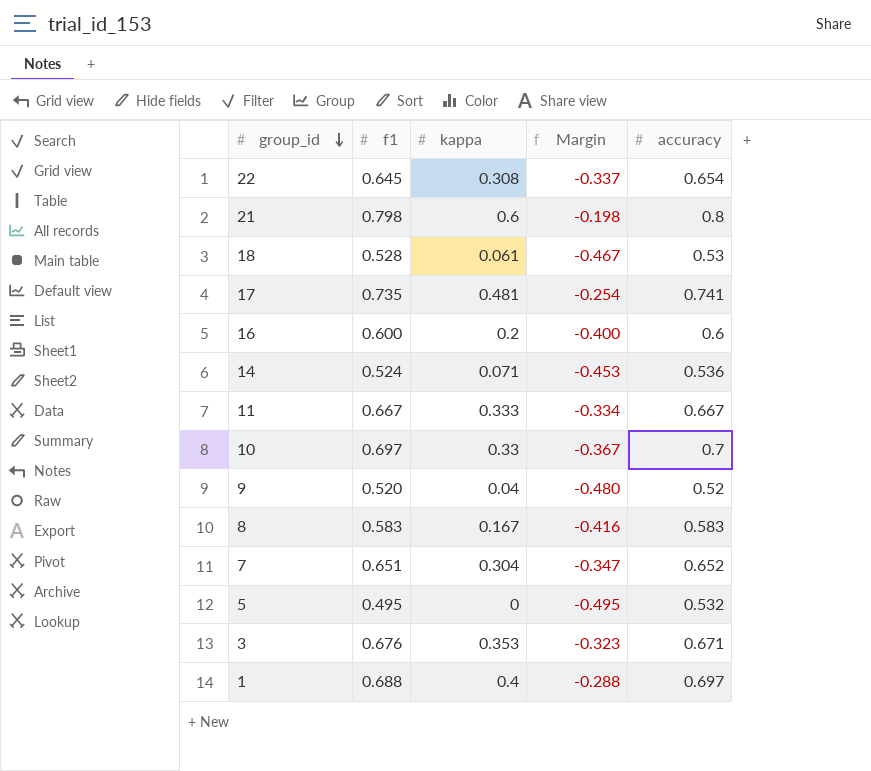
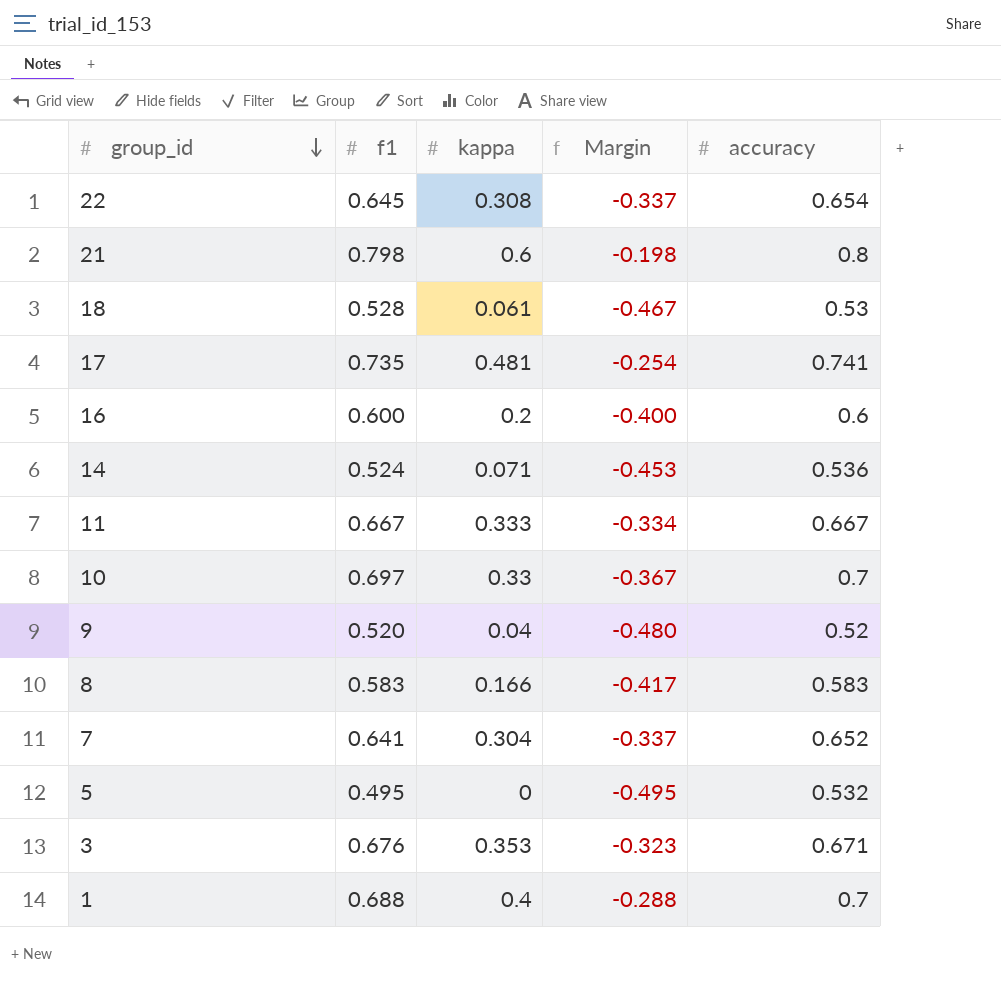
8 | kappa: 0.167 -> 0.166
8 | Margin: -0.416 -> -0.417
7 | f1: 0.651 -> 0.641
7 | Margin: -0.347 -> -0.337
1 | accuracy: 0.697 -> 0.7

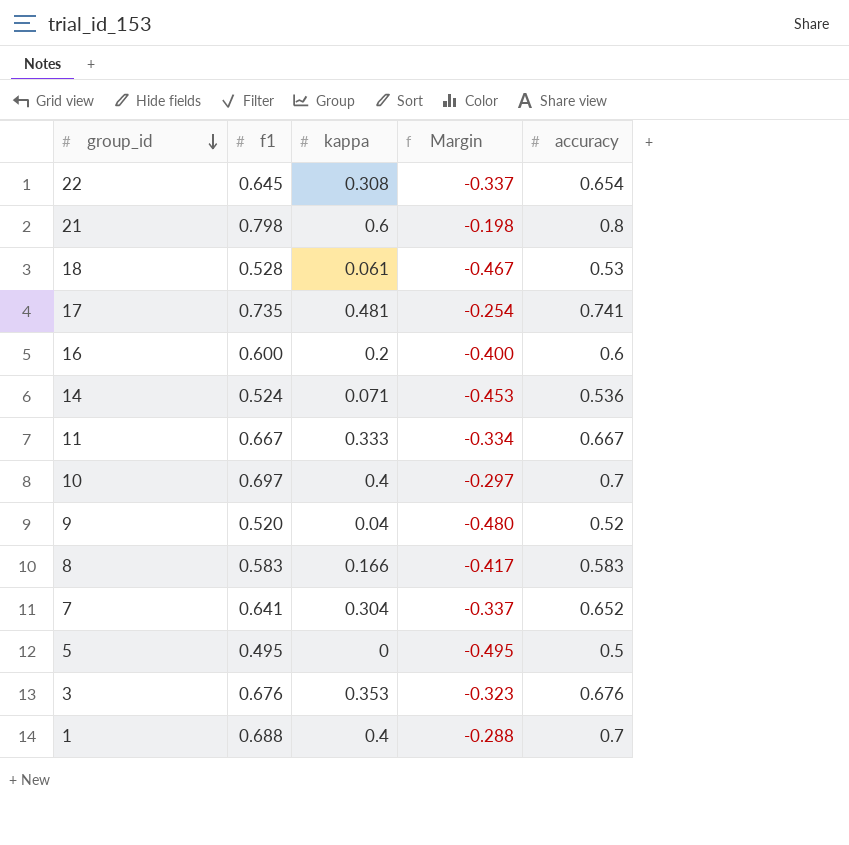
10 | kappa: 0.33 -> 0.4
10 | Margin: -0.367 -> -0.297
5 | accuracy: 0.532 -> 0.5
3 | accuracy: 0.671 -> 0.676

